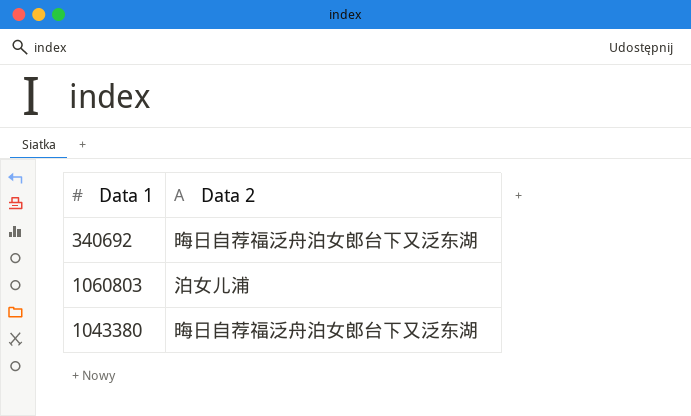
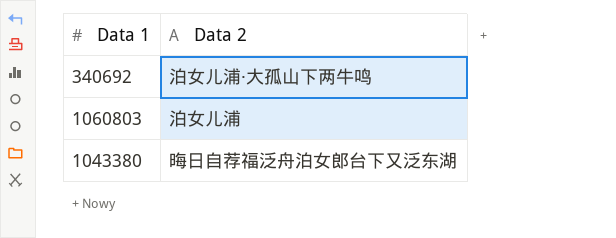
340692 | Data 2: 晦日自荐福泛舟泊女郎台下又泛东湖 -> 泊女儿浦·大孤山下两牛鸣

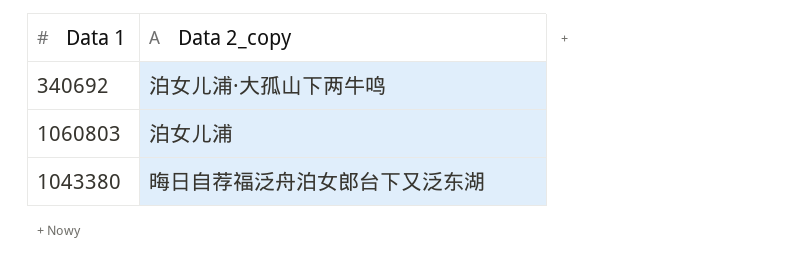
column name: Data 2 -> Data 2_copy

